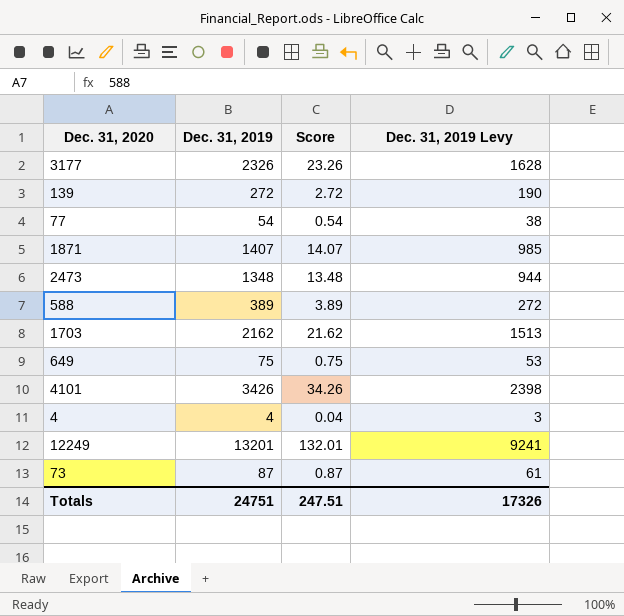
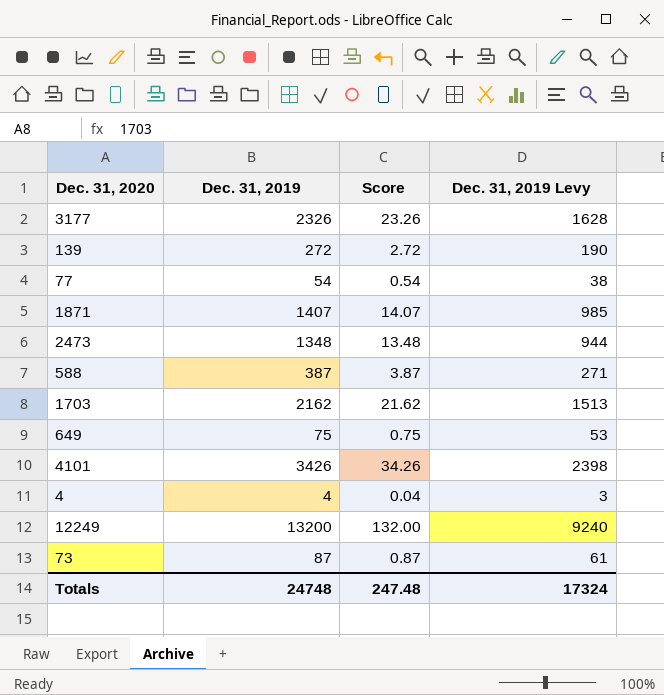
588 | Dec. 31, 2019: 389 -> 387
588 | Score: 3.89 -> 3.87
588 | Dec. 31, 2019 Levy: 272 -> 271
12249 | Dec. 31, 2019: 13201 -> 13200
12249 | Score: 132.01 -> 132.00
12249 | Dec. 31, 2019 Levy: 9241 -> 9240
Totals | Dec. 31, 2019: 24751 -> 24748
Totals | Score: 247.51 -> 247.48
Totals | Dec. 31, 2019 Levy: 17326 -> 17324

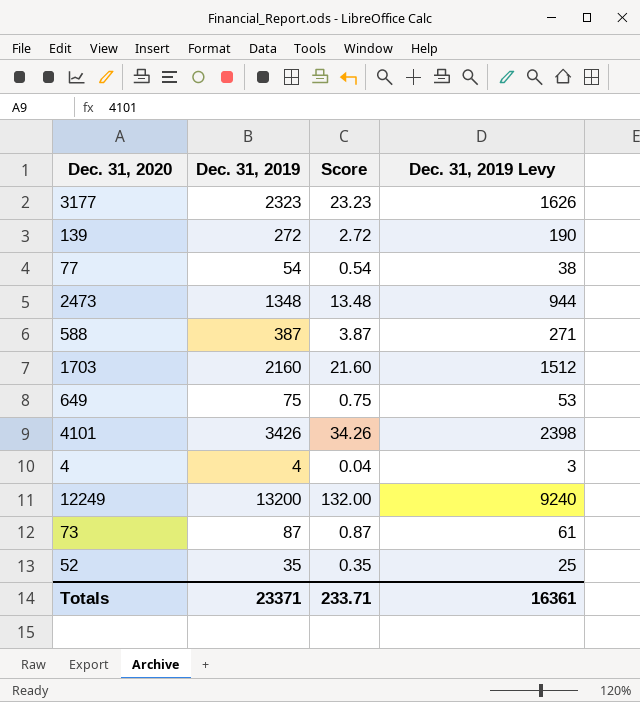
row 1871: 1407 | 14.07 | 985 -> none
3177 | Dec. 31, 2019: 2326 -> 2323
3177 | Score: 23.26 -> 23.23
3177 | Dec. 31, 2019 Levy: 1628 -> 1626
1703 | Dec. 31, 2019: 2162 -> 2160
1703 | Score: 21.62 -> 21.60
1703 | Dec. 31, 2019 Levy: 1513 -> 1512
row 52: none -> 35 | 0.35 | 25
Totals | Dec. 31, 2019: 24748 -> 23371
Totals | Score: 247.48 -> 233.71
Totals | Dec. 31, 2019 Levy: 17324 -> 16361

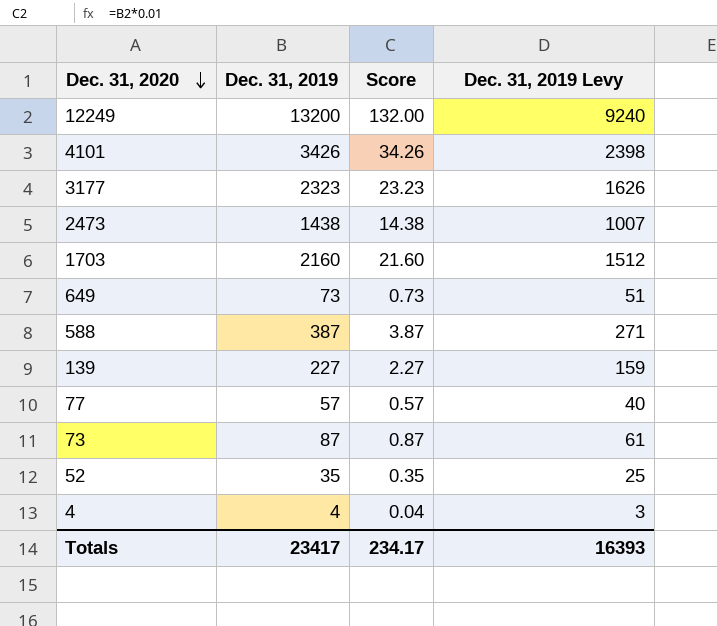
row order: none -> Dec. 31, 2020 descending
2473 | Dec. 31, 2019: 1348 -> 1438
2473 | Score: 13.48 -> 14.38
2473 | Dec. 31, 2019 Levy: 944 -> 1007
649 | Dec. 31, 2019: 75 -> 73
649 | Score: 0.75 -> 0.73
649 | Dec. 31, 2019 Levy: 53 -> 51
139 | Dec. 31, 2019: 272 -> 227
139 | Score: 2.72 -> 2.27
139 | Dec. 31, 2019 Levy: 190 -> 159
77 | Dec. 31, 2019: 54 -> 57
77 | Score: 0.54 -> 0.57
77 | Dec. 31, 2019 Levy: 38 -> 40
Totals | Dec. 31, 2019: 23371 -> 23417
Totals | Score: 233.71 -> 234.17
Totals | Dec. 31, 2019 Levy: 16361 -> 16393

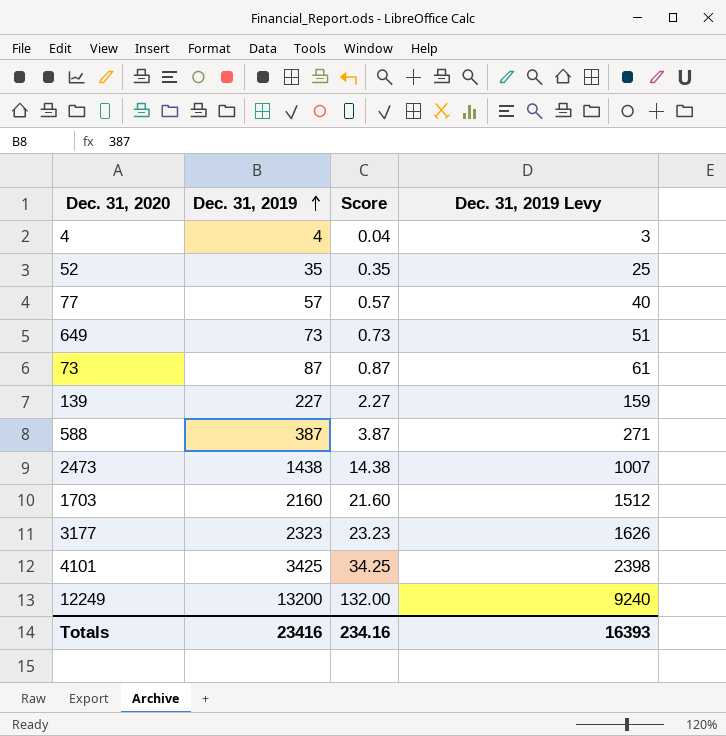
row order: Dec. 31, 2020 descending -> Dec. 31, 2019 ascending
4101 | Dec. 31, 2019: 3426 -> 3425
4101 | Score: 34.26 -> 34.25
Totals | Dec. 31, 2019: 23417 -> 23416
Totals | Score: 234.17 -> 234.16

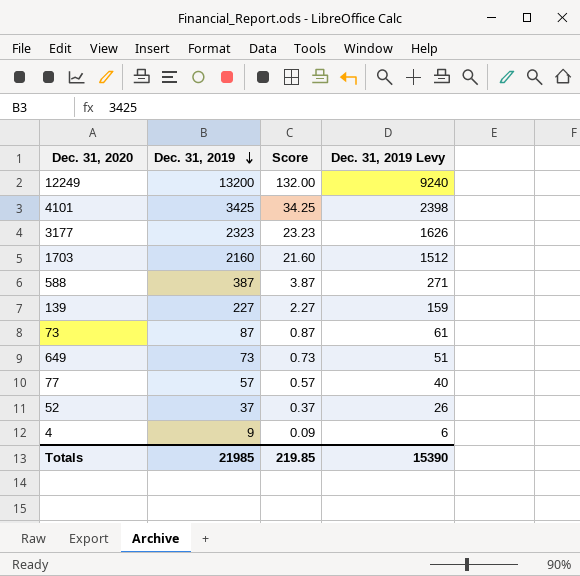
row order: Dec. 31, 2019 ascending -> Dec. 31, 2019 descending
row 2473: 1438 | 14.38 | 1007 -> none
52 | Dec. 31, 2019: 35 -> 37
52 | Score: 0.35 -> 0.37
52 | Dec. 31, 2019 Levy: 25 -> 26
4 | Dec. 31, 2019: 4 -> 9
4 | Score: 0.04 -> 0.09
4 | Dec. 31, 2019 Levy: 3 -> 6
Totals | Dec. 31, 2019: 23416 -> 21985
Totals | Score: 234.16 -> 219.85
Totals | Dec. 31, 2019 Levy: 16393 -> 15390

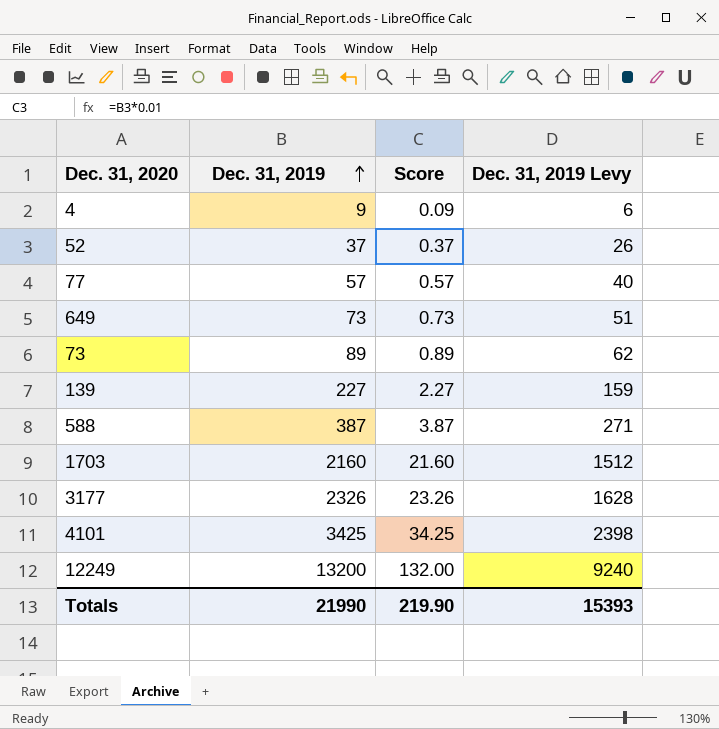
row order: Dec. 31, 2019 descending -> Dec. 31, 2019 ascending
73 | Dec. 31, 2019: 87 -> 89
73 | Score: 0.87 -> 0.89
73 | Dec. 31, 2019 Levy: 61 -> 62
3177 | Dec. 31, 2019: 2323 -> 2326
3177 | Score: 23.23 -> 23.26
3177 | Dec. 31, 2019 Levy: 1626 -> 1628
Totals | Dec. 31, 2019: 21985 -> 21990
Totals | Score: 219.85 -> 219.90
Totals | Dec. 31, 2019 Levy: 15390 -> 15393

